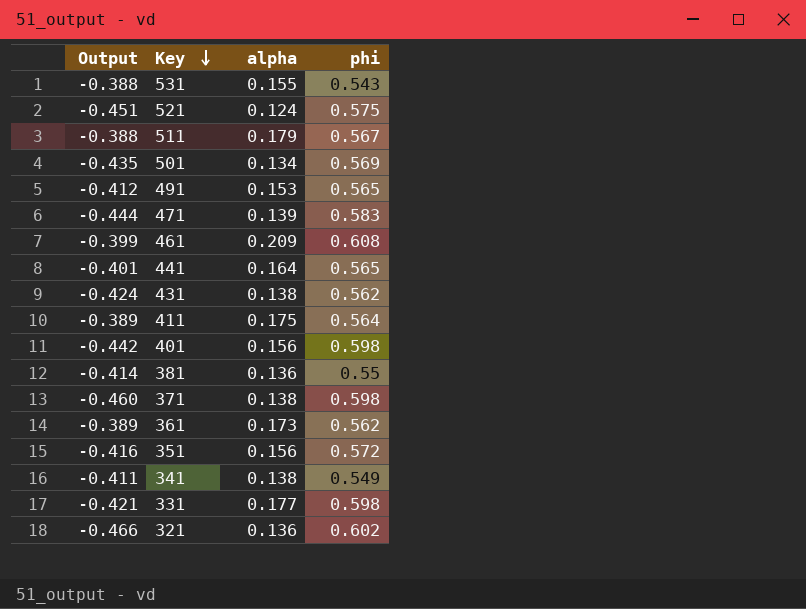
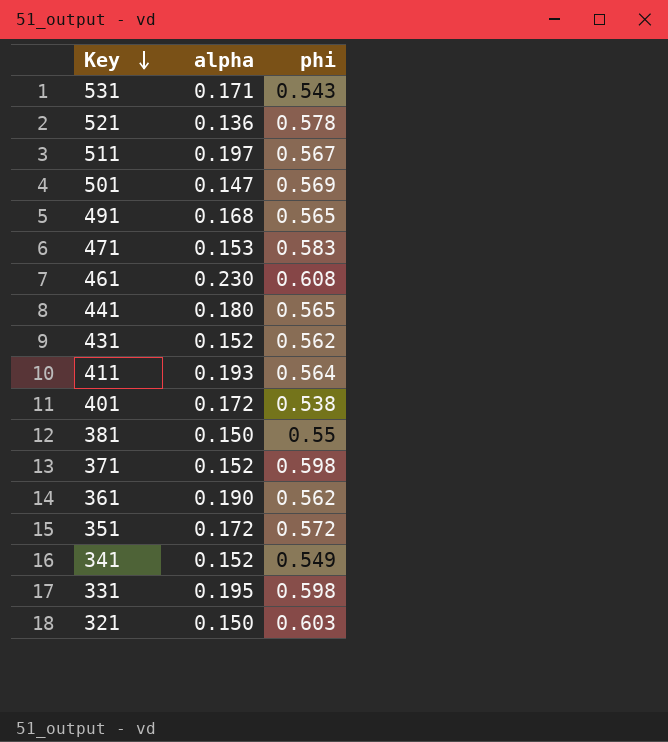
column Output | formula: [alpha] - [phi] -> none
531 | alpha: 0.155 -> 0.171
521 | alpha: 0.124 -> 0.136
521 | phi: 0.575 -> 0.578
511 | alpha: 0.179 -> 0.197
501 | alpha: 0.134 -> 0.147
491 | alpha: 0.153 -> 0.168
471 | alpha: 0.139 -> 0.153
461 | alpha: 0.209 -> 0.230
441 | alpha: 0.164 -> 0.180
431 | alpha: 0.138 -> 0.152
411 | alpha: 0.175 -> 0.193
401 | alpha: 0.156 -> 0.172
401 | phi: 0.598 -> 0.538
381 | alpha: 0.136 -> 0.150
371 | alpha: 0.138 -> 0.152
361 | alpha: 0.173 -> 0.190
351 | alpha: 0.156 -> 0.172
341 | alpha: 0.138 -> 0.152
331 | alpha: 0.177 -> 0.195
321 | alpha: 0.136 -> 0.150
321 | phi: 0.602 -> 0.603

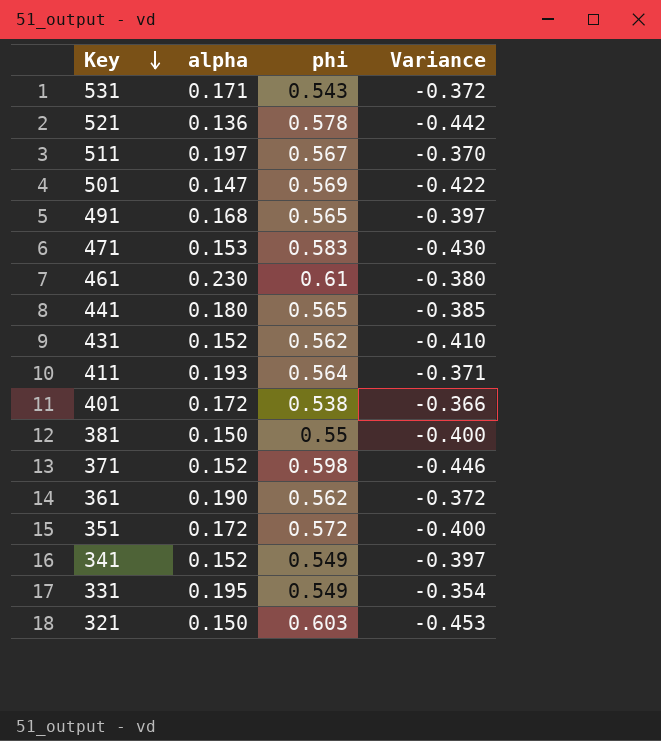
column Variance | formula: none -> [alpha] - [phi]
461 | phi: 0.608 -> 0.61
331 | phi: 0.598 -> 0.549

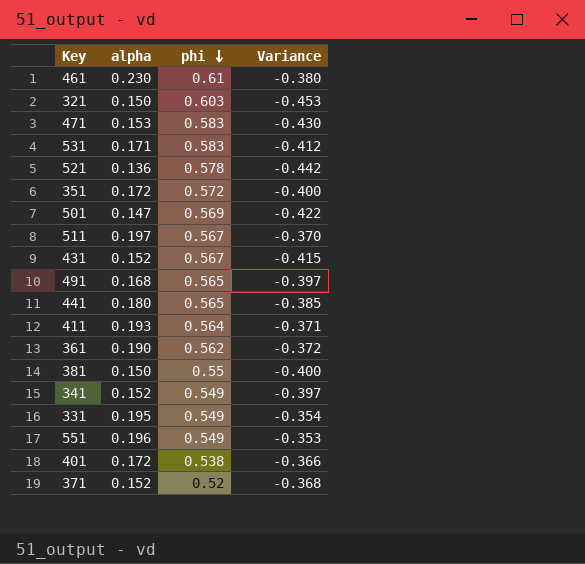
row order: Key descending -> phi descending
531 | phi: 0.543 -> 0.583
531 | Variance: -0.372 -> -0.412
431 | phi: 0.562 -> 0.567
431 | Variance: -0.410 -> -0.415
row 551: none -> 0.196 | 0.549 | -0.353
371 | phi: 0.598 -> 0.52
371 | Variance: -0.446 -> -0.368

